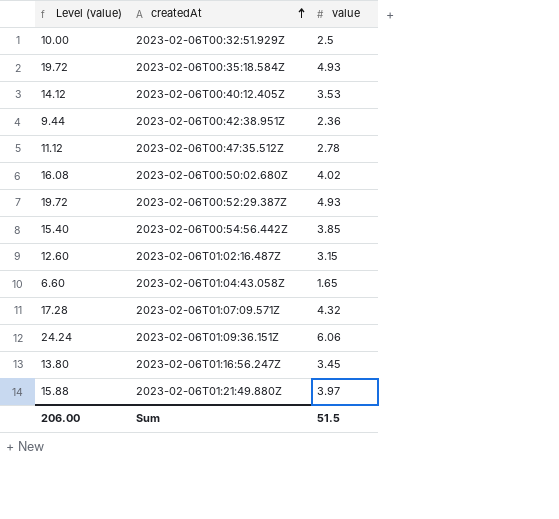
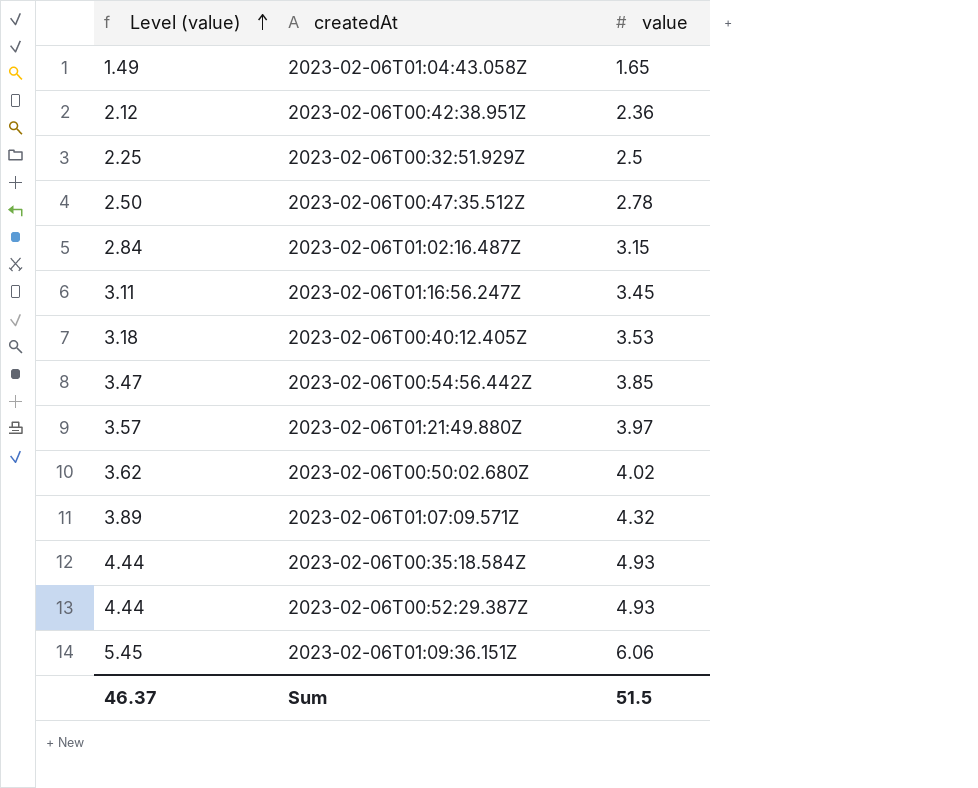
row order: createdAt ascending -> Level (value) ascending
column Level (value) | formula: [value] * 4 -> [value] * 0.9
Sum | Level (value): 206.00 -> 46.37

